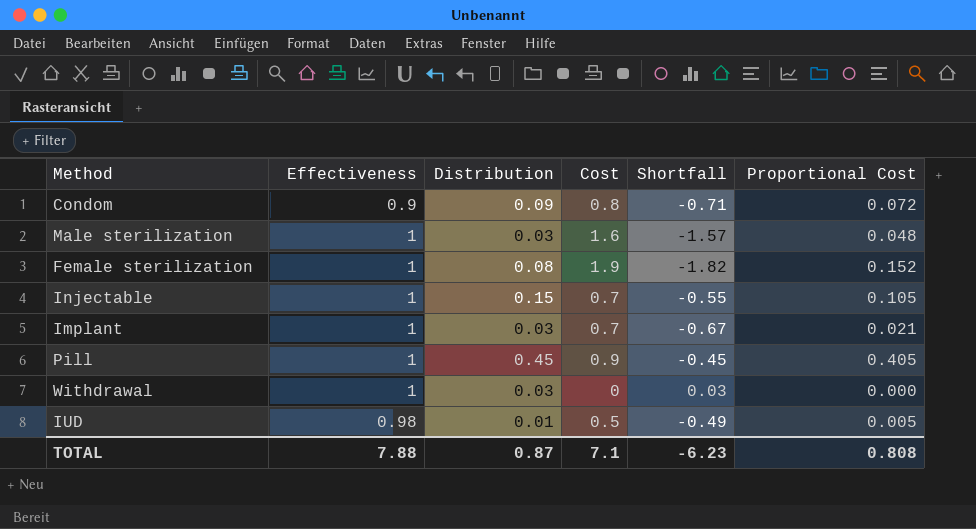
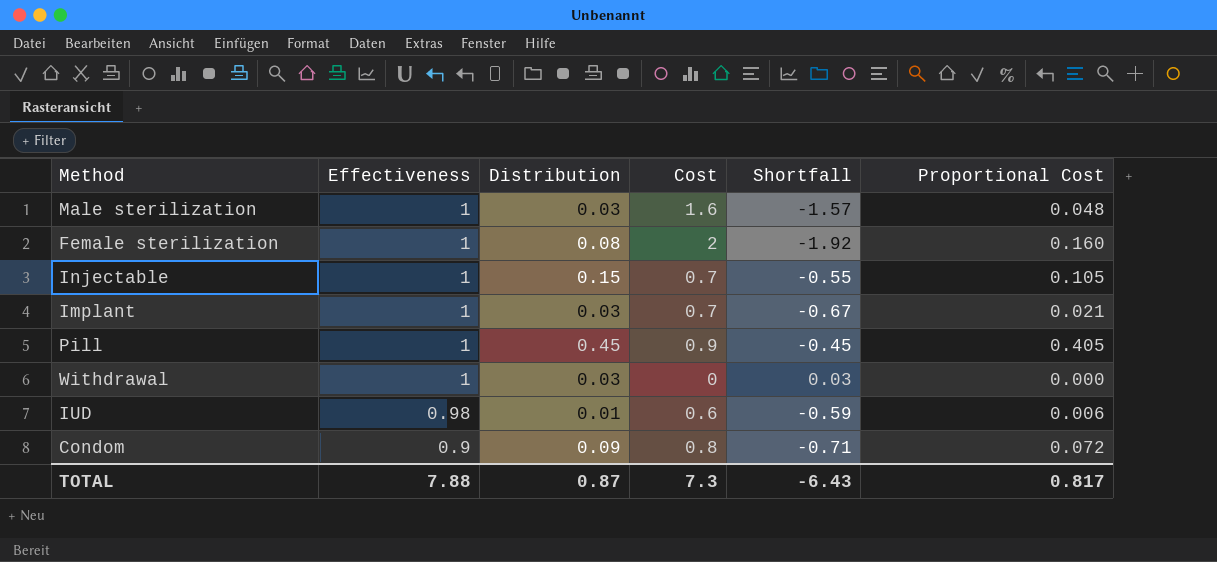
row order: none -> Effectiveness descending
Female sterilization | Cost: 1.9 -> 2
Female sterilization | Shortfall: -1.82 -> -1.92
Female sterilization | Proportional Cost: 0.152 -> 0.160
IUD | Cost: 0.5 -> 0.6
IUD | Shortfall: -0.49 -> -0.59
IUD | Proportional Cost: 0.005 -> 0.006
TOTAL | Cost: 7.1 -> 7.3
TOTAL | Shortfall: -6.23 -> -6.43
TOTAL | Proportional Cost: 0.808 -> 0.817

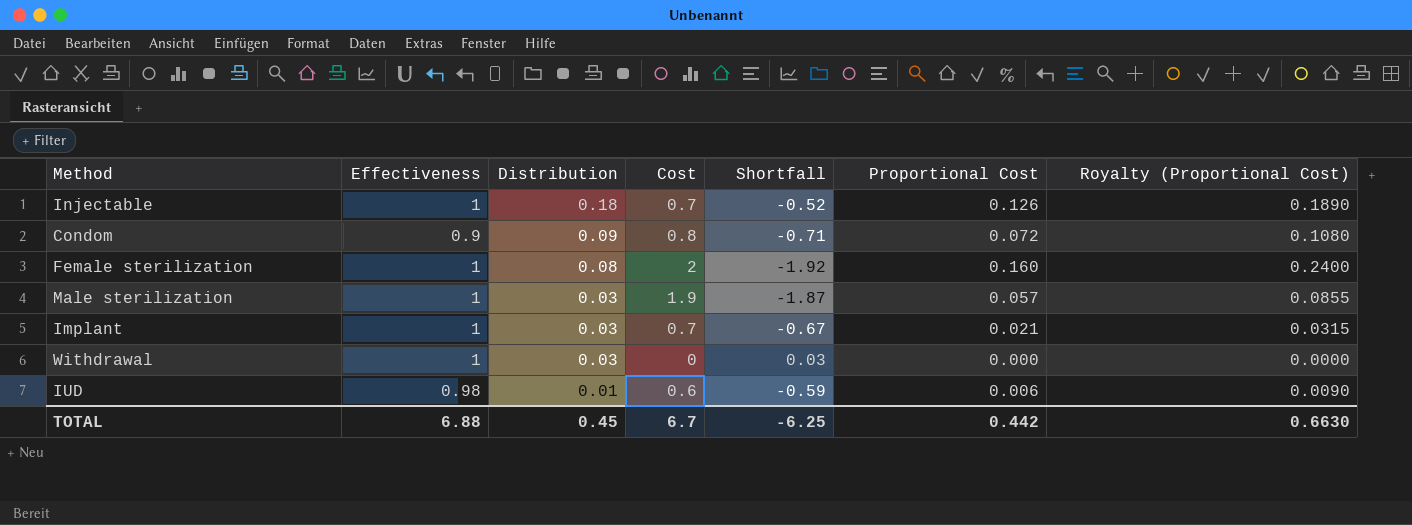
row order: Effectiveness descending -> Distribution descending
column Royalty (Proportional Cost) | formula: none -> [Proportional Cost] * 1.5
row Pill: 1 | 0.45 | 0.9 | -0.45 | 0.405 -> none
Injectable | Distribution: 0.15 -> 0.18
Injectable | Shortfall: -0.55 -> -0.52
Injectable | Proportional Cost: 0.105 -> 0.126
Male sterilization | Cost: 1.6 -> 1.9
Male sterilization | Shortfall: -1.57 -> -1.87
Male sterilization | Proportional Cost: 0.048 -> 0.057
TOTAL | Effectiveness: 7.88 -> 6.88
TOTAL | Distribution: 0.87 -> 0.45
TOTAL | Cost: 7.3 -> 6.7
TOTAL | Shortfall: -6.43 -> -6.25
TOTAL | Proportional Cost: 0.817 -> 0.442

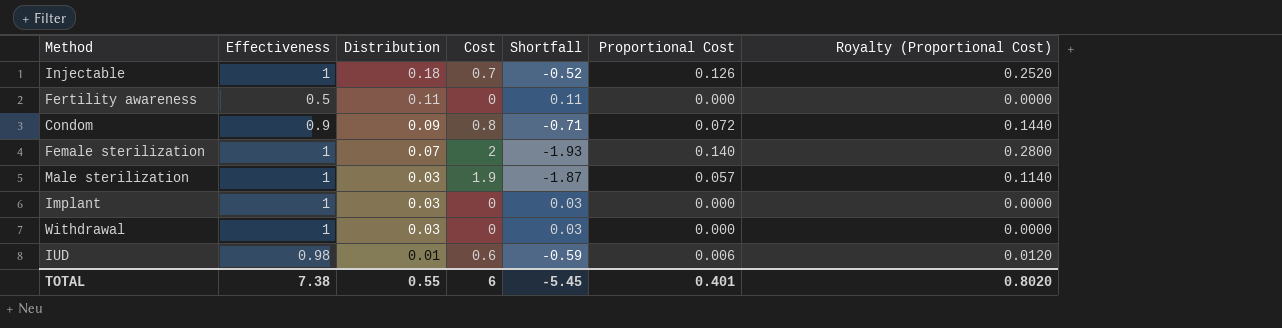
column Royalty (Proportional Cost) | formula: [Proportional Cost] * 1.5 -> [Proportional Cost] * 2
row Fertility awareness: none -> 0.5 | 0.11 | 0 | 0.11 | 0.000 | 0.0000
Female sterilization | Distribution: 0.08 -> 0.07
Female sterilization | Shortfall: -1.92 -> -1.93
Female sterilization | Proportional Cost: 0.160 -> 0.140
Implant | Cost: 0.7 -> 0
Implant | Shortfall: -0.67 -> 0.03
Implant | Proportional Cost: 0.021 -> 0.000
TOTAL | Effectiveness: 6.88 -> 7.38
TOTAL | Distribution: 0.45 -> 0.55
TOTAL | Cost: 6.7 -> 6
TOTAL | Shortfall: -6.25 -> -5.45
TOTAL | Proportional Cost: 0.442 -> 0.401
TOTAL | Royalty (Proportional Cost): 0.6630 -> 0.8020

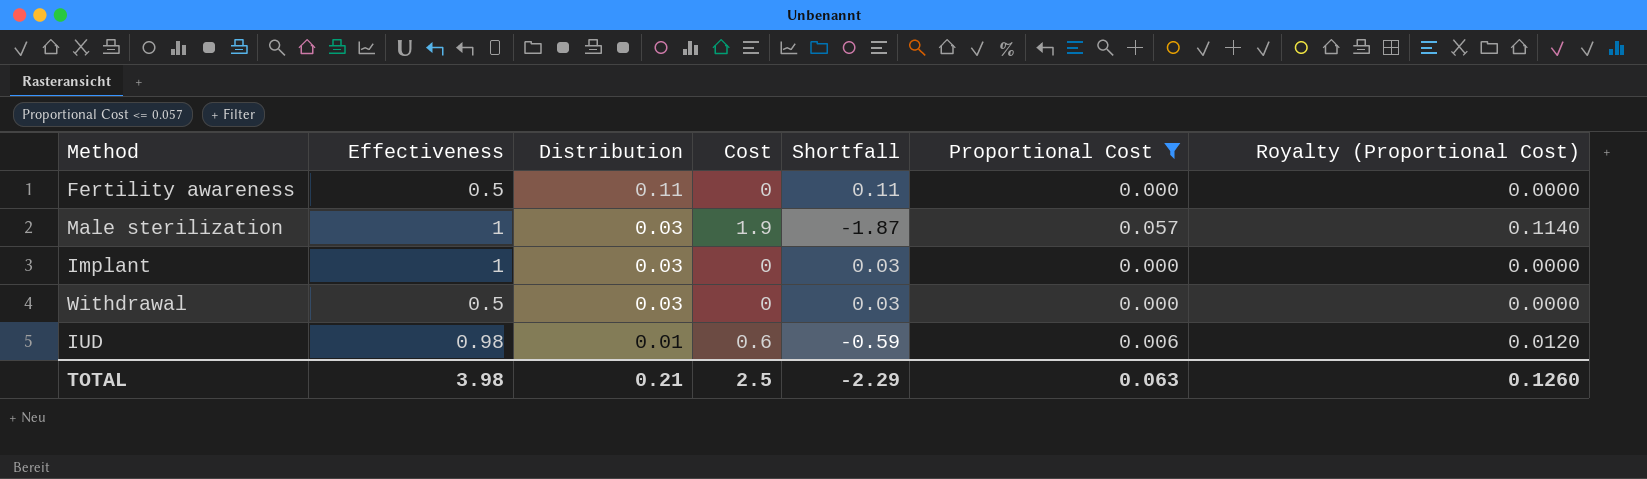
filter: none -> Proportional Cost <= 0.057
Withdrawal | Effectiveness: 1 -> 0.5
TOTAL | Effectiveness: 7.38 -> 3.98
TOTAL | Distribution: 0.55 -> 0.21
TOTAL | Cost: 6 -> 2.5
TOTAL | Shortfall: -5.45 -> -2.29
TOTAL | Proportional Cost: 0.401 -> 0.063
TOTAL | Royalty (Proportional Cost): 0.8020 -> 0.1260

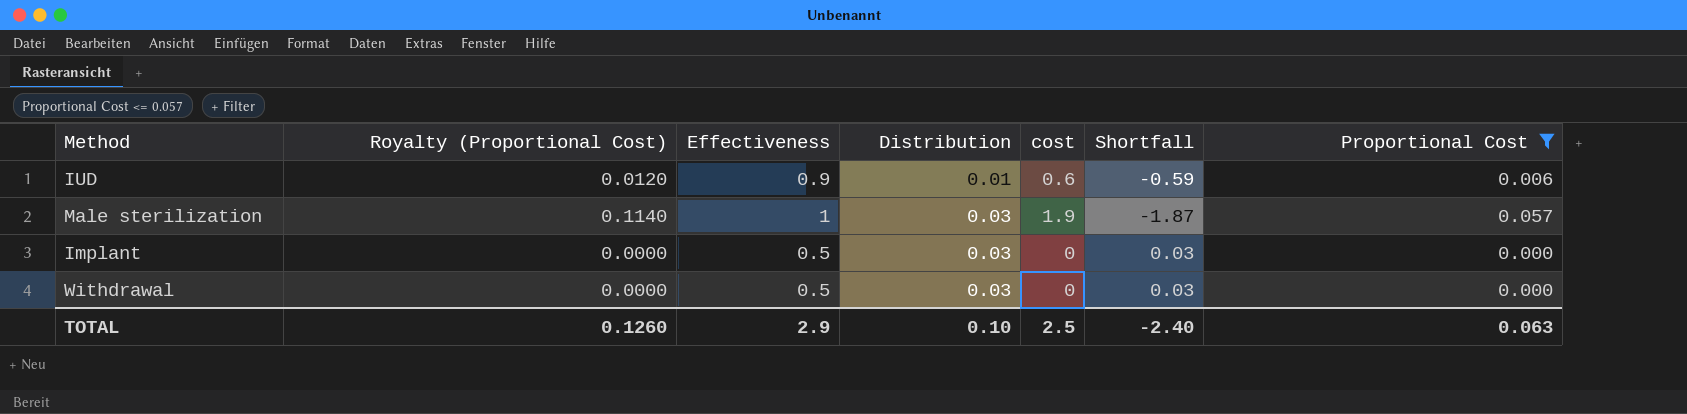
row order: Distribution descending -> Distribution ascending
column Royalty (Proportional Cost) | position: 7 -> 2
column name: Cost -> cost
row Fertility awareness: 0.5 | 0.11 | 0 | 0.11 | 0.000 | 0.0000 -> none
IUD | Effectiveness: 0.98 -> 0.9
Implant | Effectiveness: 1 -> 0.5
TOTAL | Effectiveness: 3.98 -> 2.9
TOTAL | Distribution: 0.21 -> 0.10
TOTAL | Shortfall: -2.29 -> -2.40

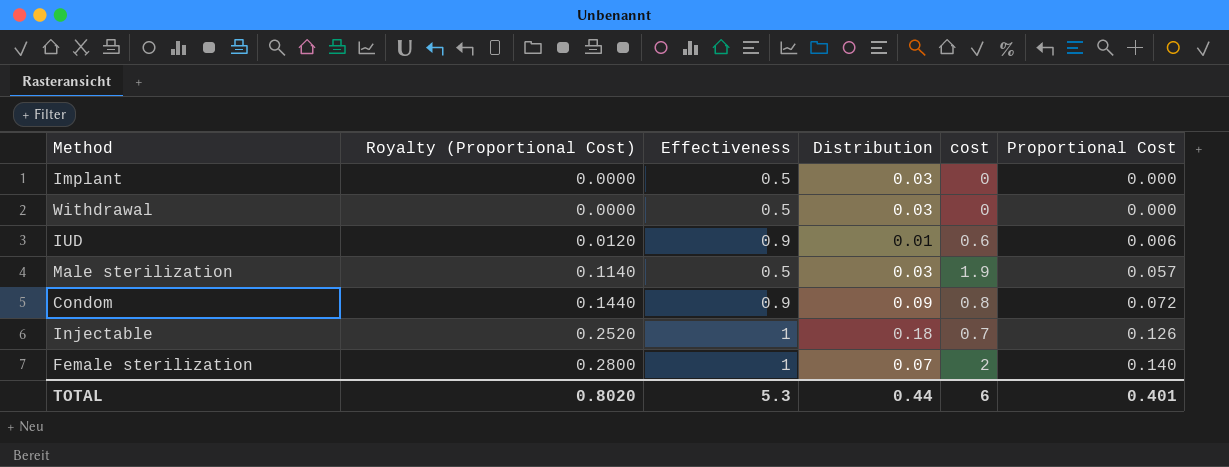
filter: Proportional Cost <= 0.057 -> none
row order: Distribution ascending -> Royalty (Proportional Cost) ascending
column Shortfall | formula: [Distribution] - [cost] -> none
Male sterilization | Effectiveness: 1 -> 0.5
TOTAL | Royalty (Proportional Cost): 0.1260 -> 0.8020
TOTAL | Effectiveness: 2.9 -> 5.3
TOTAL | Distribution: 0.10 -> 0.44
TOTAL | cost: 2.5 -> 6
TOTAL | Proportional Cost: 0.063 -> 0.401

